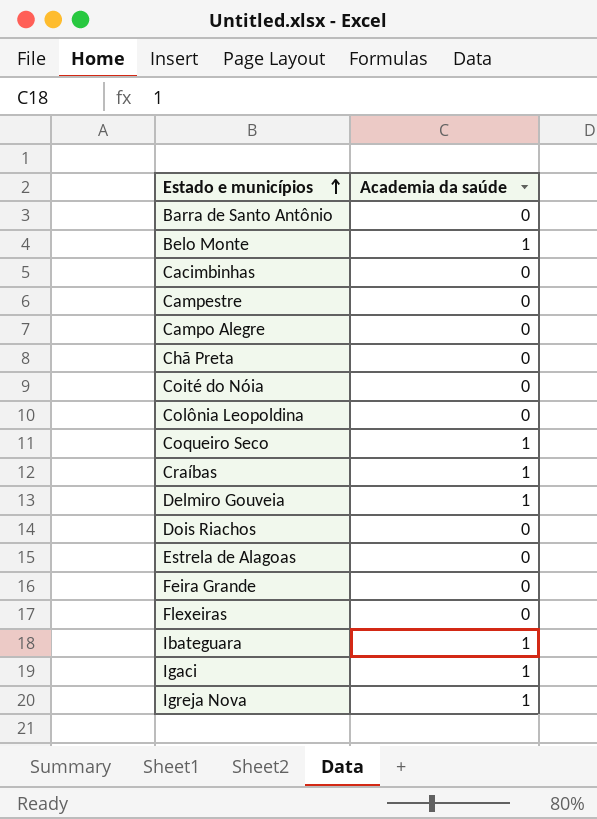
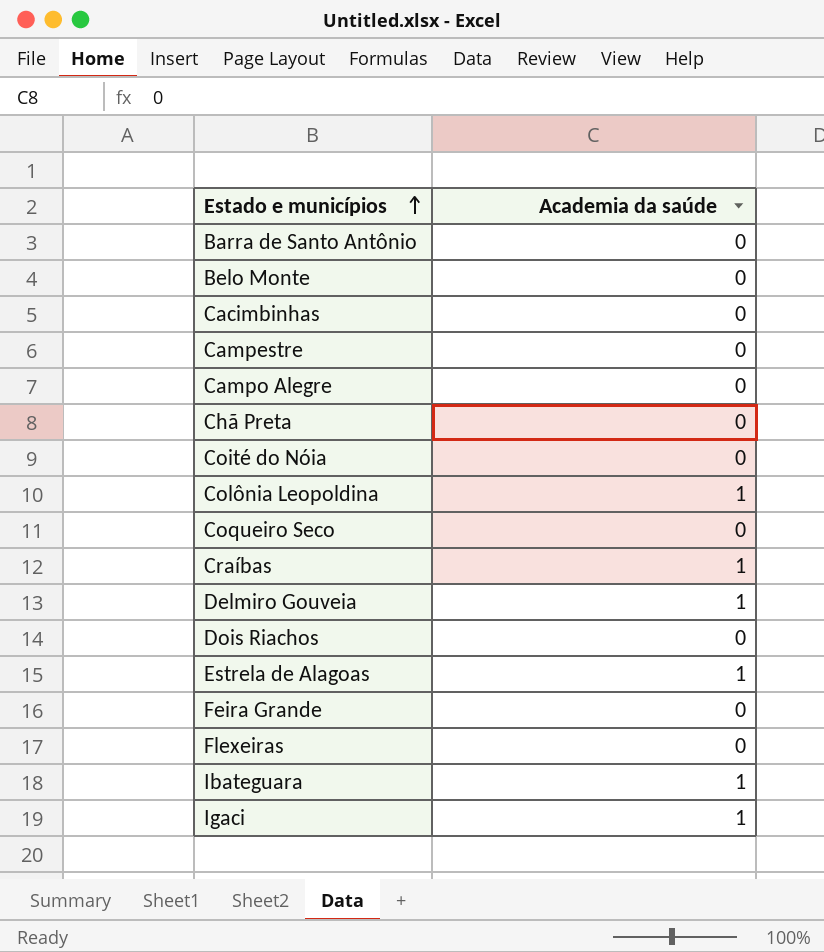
row Igreja Nova: 1 -> none
Belo Monte | Academia da saúde: 1 -> 0
Colônia Leopoldina | Academia da saúde: 0 -> 1
Coqueiro Seco | Academia da saúde: 1 -> 0
Estrela de Alagoas | Academia da saúde: 0 -> 1

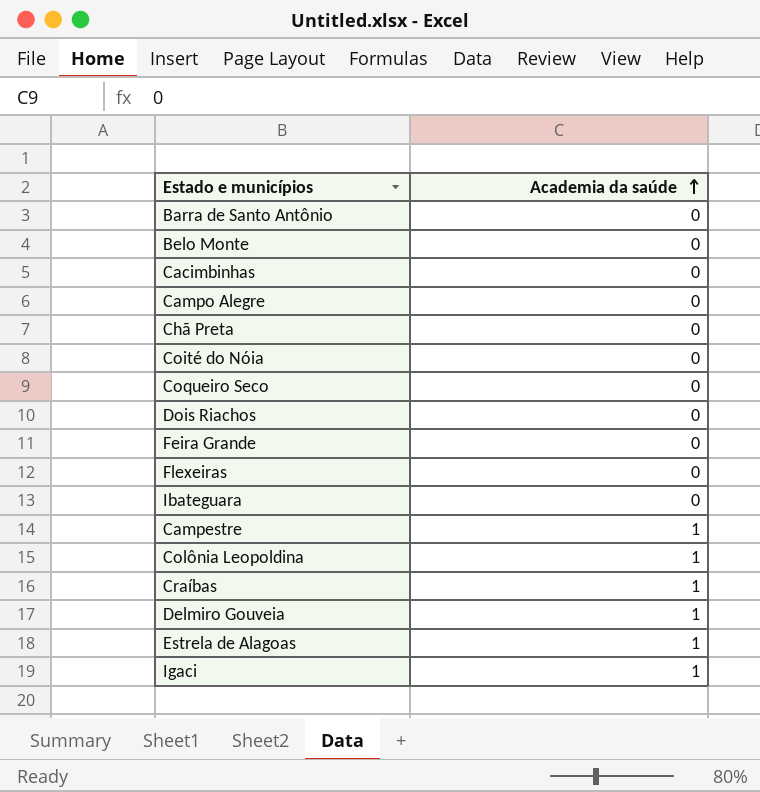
row order: Estado e municípios ascending -> Academia da saúde ascending
Ibateguara | Academia da saúde: 1 -> 0
Campestre | Academia da saúde: 0 -> 1

